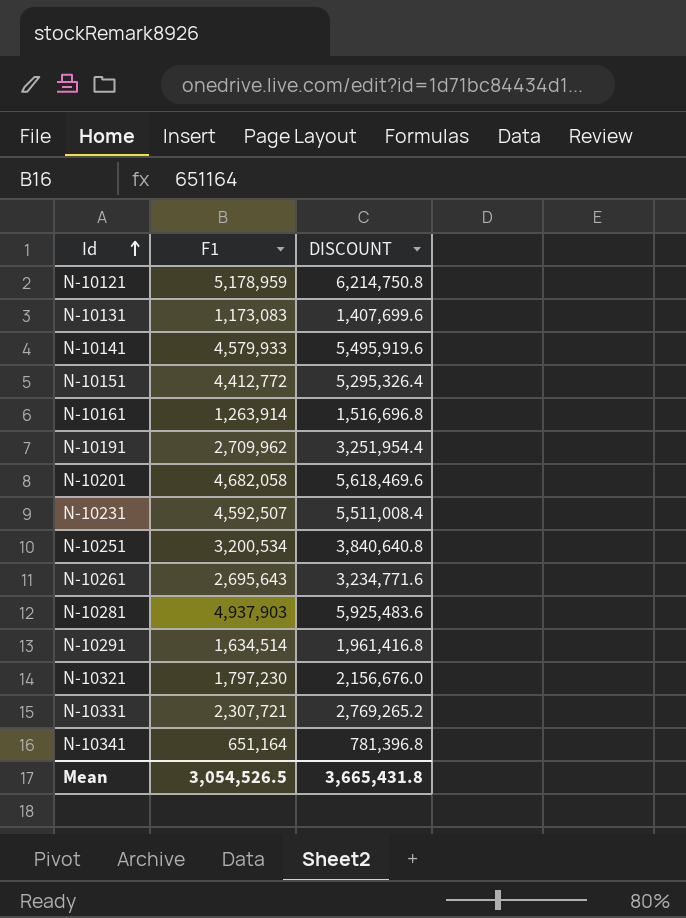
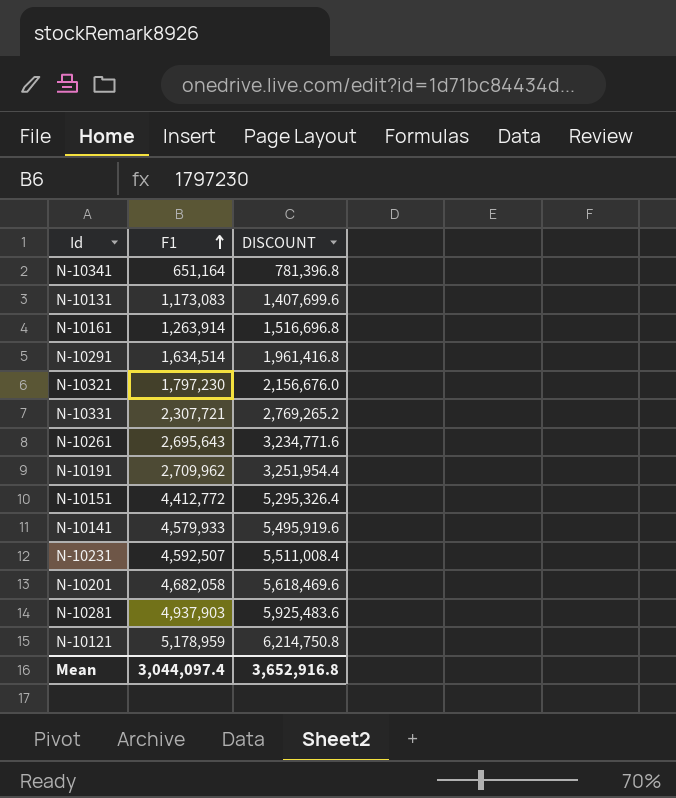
row order: Id ascending -> F1 ascending
row N-10251: 3,200,534 | 3,840,640.8 -> none
Mean | F1: 3,054,526.5 -> 3,044,097.4
Mean | DISCOUNT: 3,665,431.8 -> 3,652,916.8

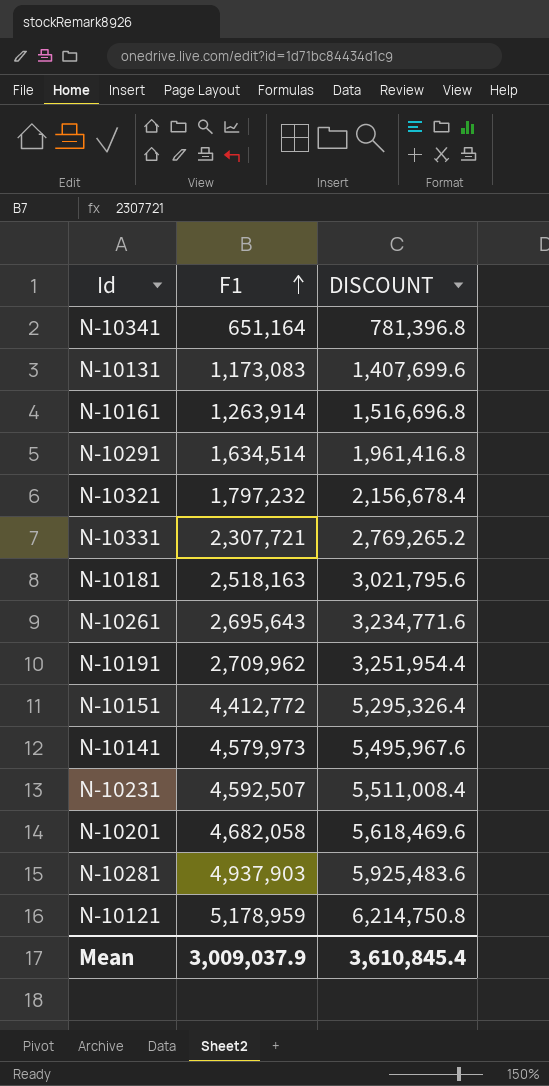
N-10321 | F1: 1,797,230 -> 1,797,232
N-10321 | DISCOUNT: 2,156,676.0 -> 2,156,678.4
row N-10181: none -> 2,518,163 | 3,021,795.6
N-10141 | F1: 4,579,933 -> 4,579,973
N-10141 | DISCOUNT: 5,495,919.6 -> 5,495,967.6
Mean | F1: 3,044,097.4 -> 3,009,037.9
Mean | DISCOUNT: 3,652,916.8 -> 3,610,845.4

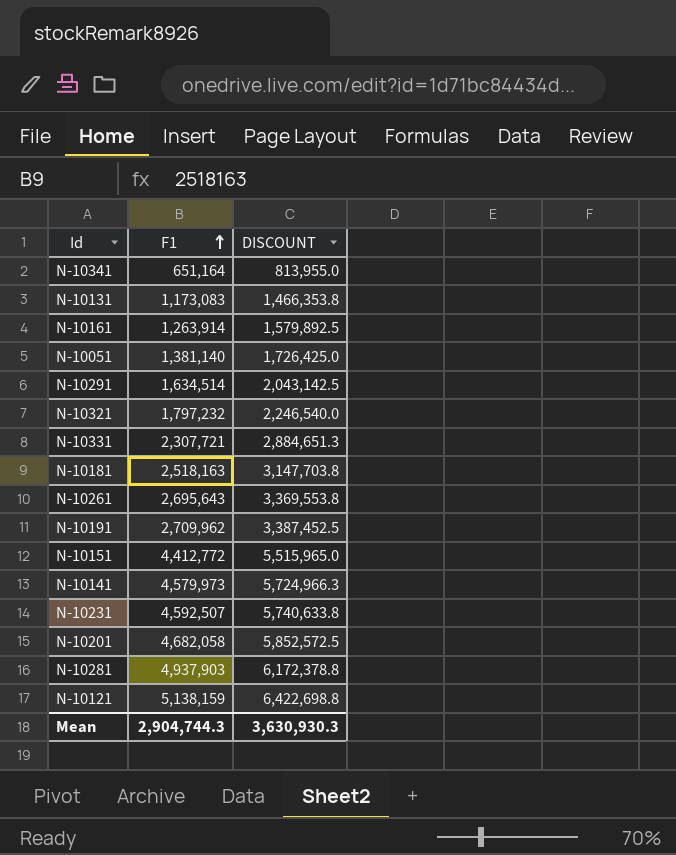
column DISCOUNT | formula: [F1] * 1.2 -> [F1] * 1.25
row N-10051: none -> 1,381,140 | 1,726,425.0
N-10121 | F1: 5,178,959 -> 5,138,159
Mean | F1: 3,009,037.9 -> 2,904,744.3
Mean | DISCOUNT: 3,610,845.4 -> 3,630,930.3

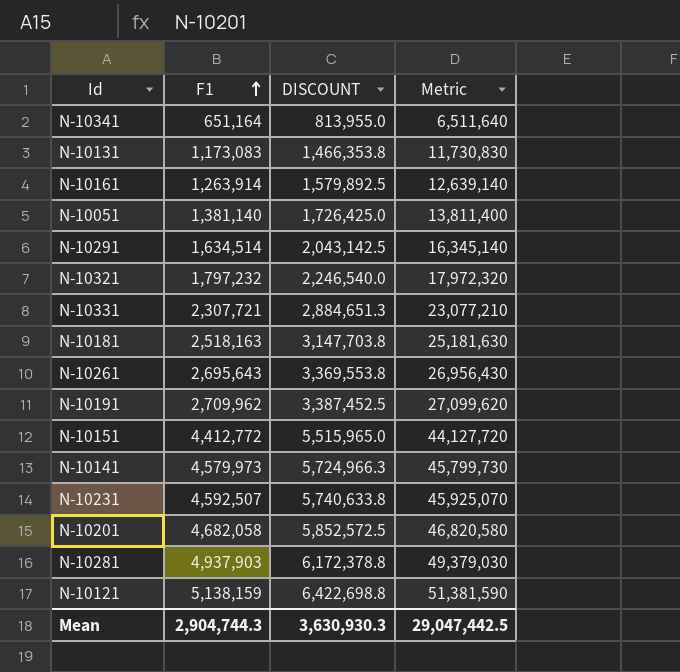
column Metric | formula: none -> [F1] * 10

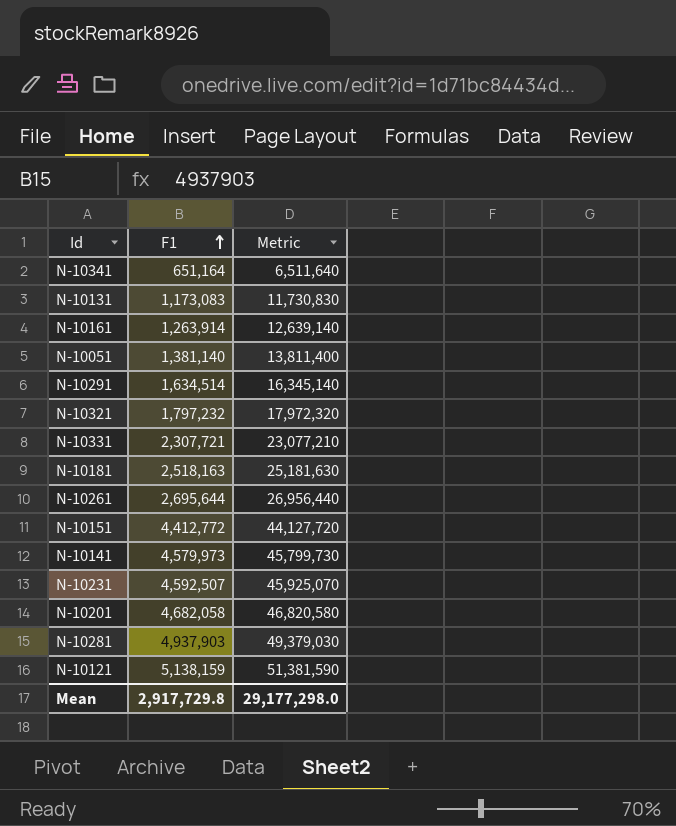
column DISCOUNT | formula: [F1] * 1.25 -> none
row N-10191: 2,709,962 | 3,387,452.5 | 27,099,620 -> none
N-10261 | F1: 2,695,643 -> 2,695,644
N-10261 | Metric: 26,956,430 -> 26,956,440
Mean | F1: 2,904,744.3 -> 2,917,729.8
Mean | Metric: 29,047,442.5 -> 29,177,298.0

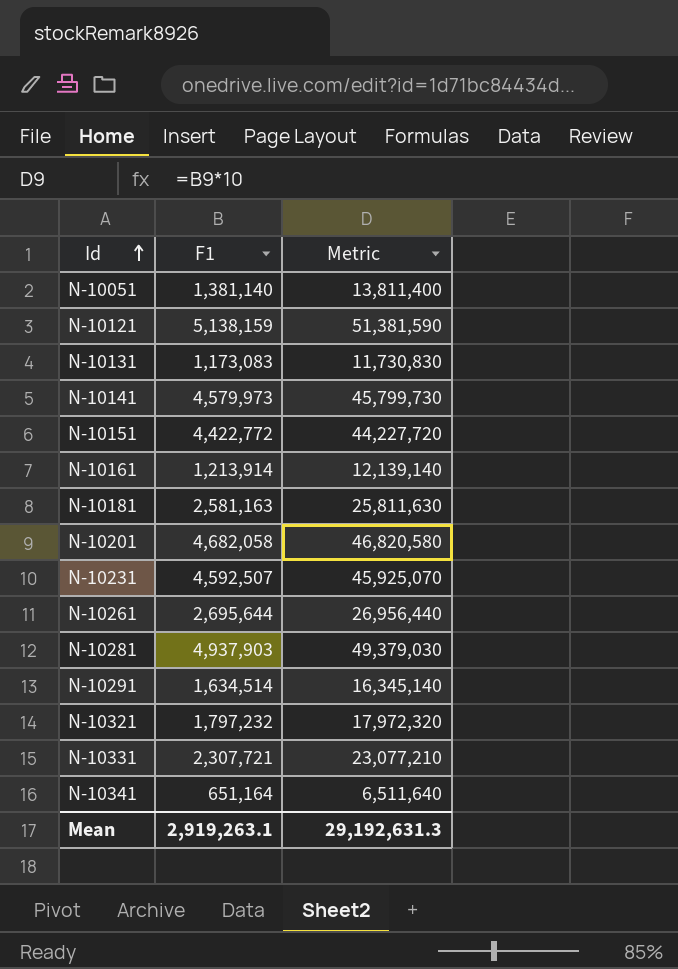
row order: F1 ascending -> Id ascending
N-10151 | F1: 4,412,772 -> 4,422,772
N-10151 | Metric: 44,127,720 -> 44,227,720
N-10161 | F1: 1,263,914 -> 1,213,914
N-10161 | Metric: 12,639,140 -> 12,139,140
N-10181 | F1: 2,518,163 -> 2,581,163
N-10181 | Metric: 25,181,630 -> 25,811,630
Mean | F1: 2,917,729.8 -> 2,919,263.1
Mean | Metric: 29,177,298.0 -> 29,192,631.3

